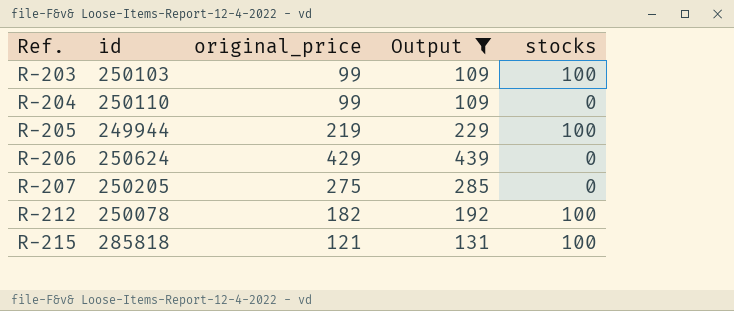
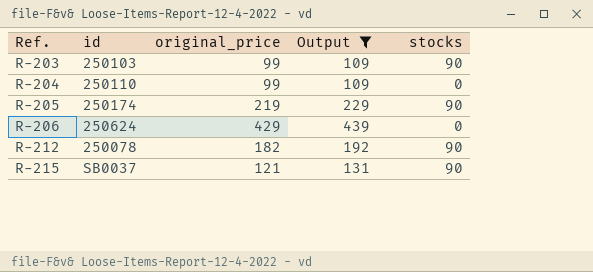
row R-207: 250205 | 275 | 285 | 0 -> none
R-203 | stocks: 100 -> 90
R-205 | id: 249944 -> 250174
R-205 | stocks: 100 -> 90
R-212 | stocks: 100 -> 90
R-215 | id: 285818 -> SB0037
R-215 | stocks: 100 -> 90

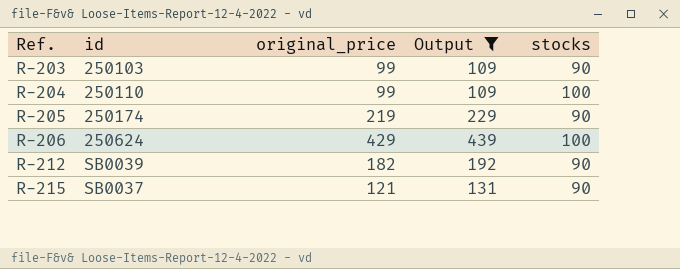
R-204 | stocks: 0 -> 100
R-206 | stocks: 0 -> 100
R-212 | id: 250078 -> SB0039

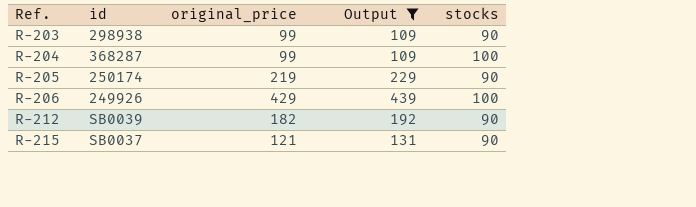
R-203 | id: 250103 -> 298938
R-204 | id: 250110 -> 368287
R-206 | id: 250624 -> 249926

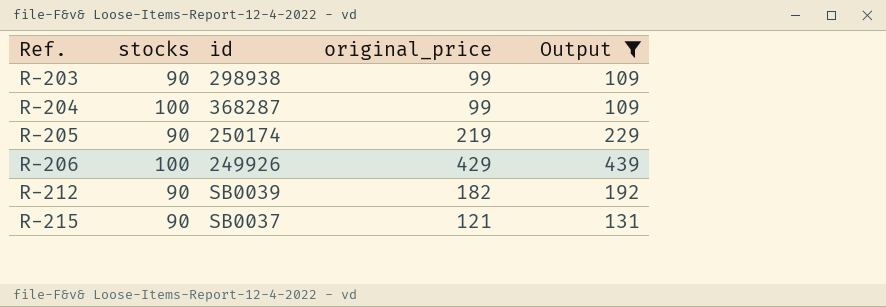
column stocks | position: 5 -> 2

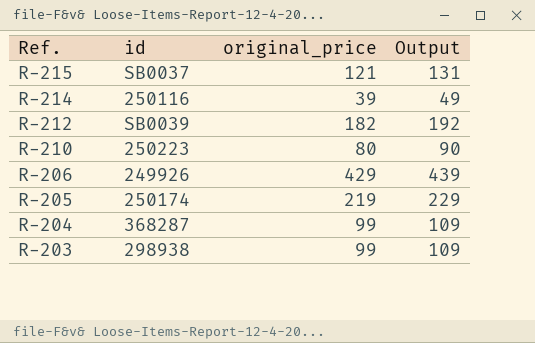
filter: Output >= 109 -> none
row order: Ref. ascending -> Ref. descending
column stocks | position: 2 -> none

